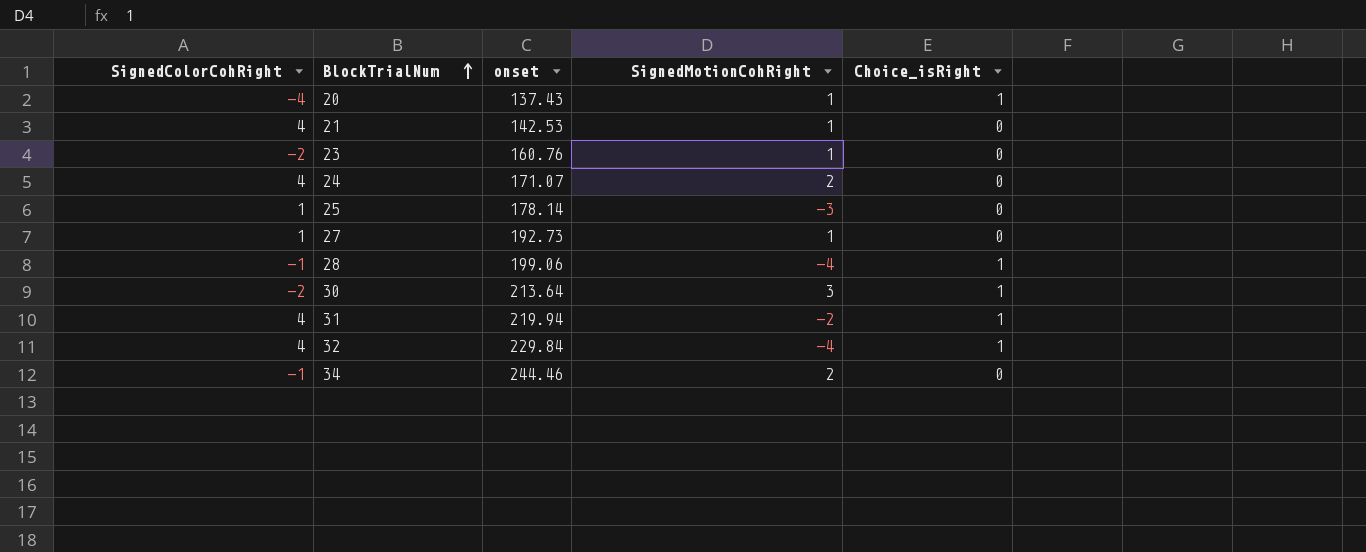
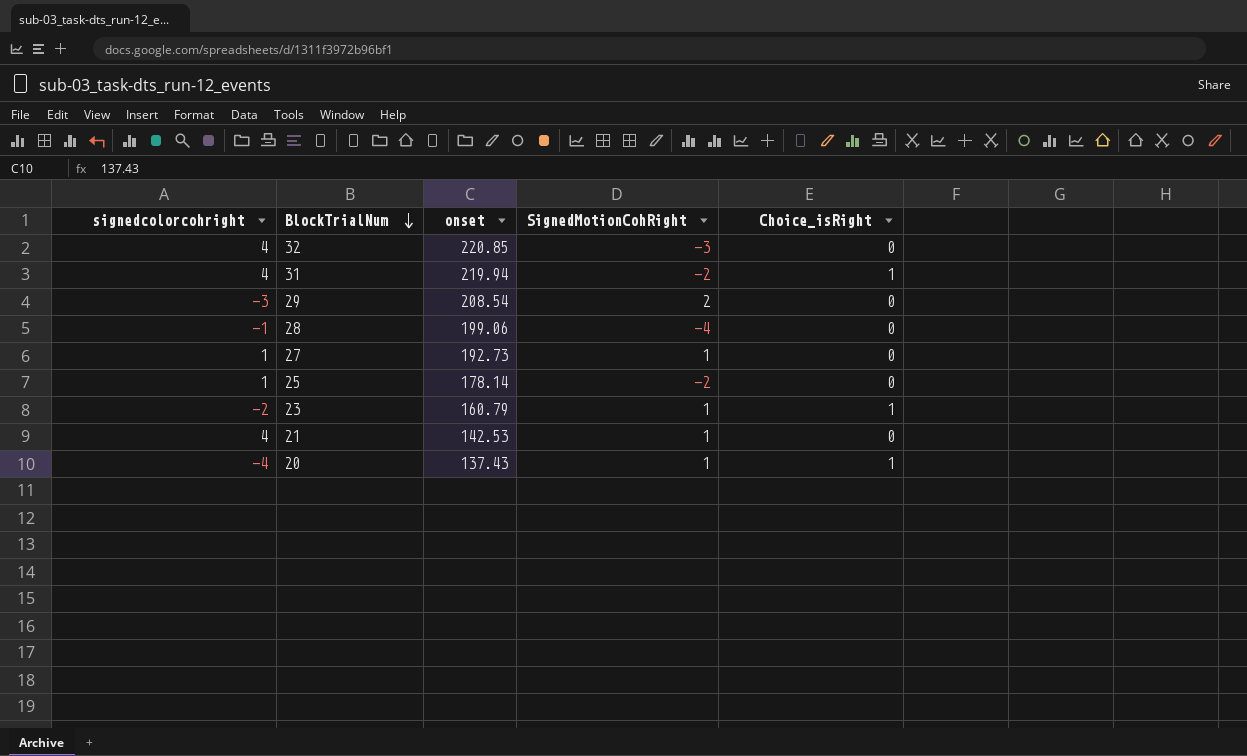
row order: BlockTrialNum ascending -> BlockTrialNum descending
column name: SignedColorCohRight -> signedcolorcohright
row 24: 4 | 171.07 | 2 | 0 -> none
row 30: -2 | 213.64 | 3 | 1 -> none
row 34: -1 | 244.46 | 2 | 0 -> none
32 | onset: 229.84 -> 220.85
32 | SignedMotionCohRight: -4 -> -3
32 | Choice_isRight: 1 -> 0
row 29: none -> -3 | 208.54 | 2 | 0
28 | Choice_isRight: 1 -> 0
25 | SignedMotionCohRight: -3 -> -2
23 | onset: 160.76 -> 160.79
23 | Choice_isRight: 0 -> 1

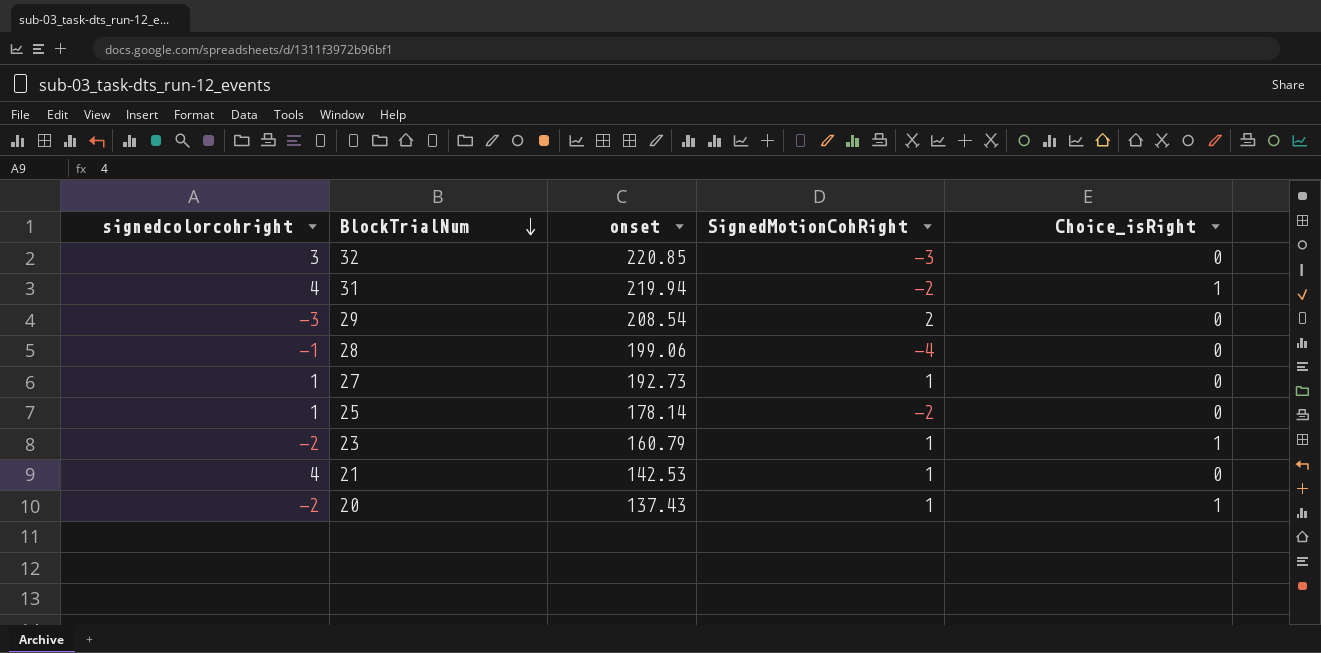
32 | signedcolorcohright: 4 -> 3
20 | signedcolorcohright: -4 -> -2

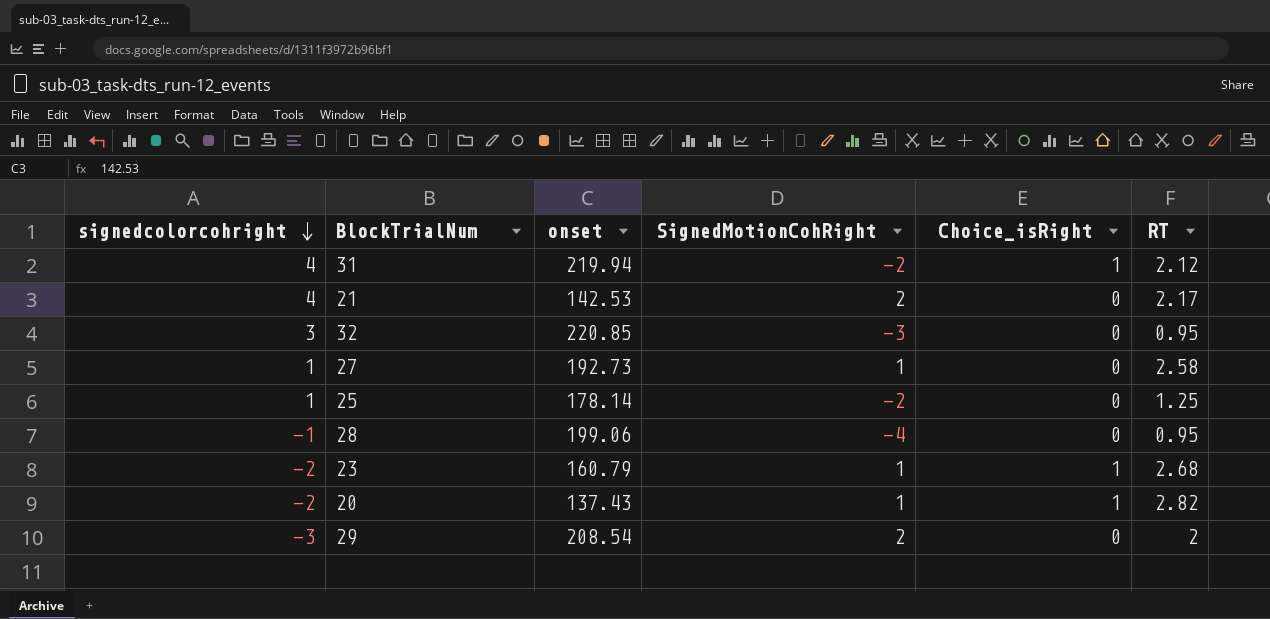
row order: BlockTrialNum descending -> signedcolorcohright descending
column RT | position: none -> 6
21 | SignedMotionCohRight: 1 -> 2

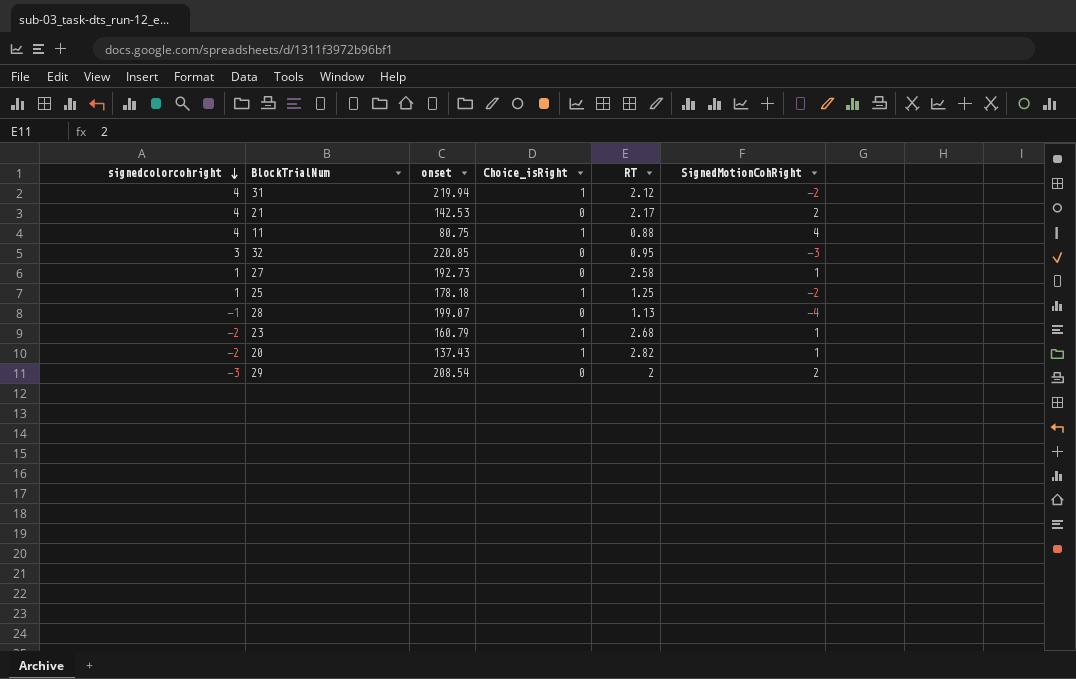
column SignedMotionCohRight | position: 4 -> 6
row 11: none -> 4 | 80.75 | 1 | 0.88 | 4
25 | onset: 178.14 -> 178.18
25 | Choice_isRight: 0 -> 1
28 | onset: 199.06 -> 199.07
28 | RT: 0.95 -> 1.13

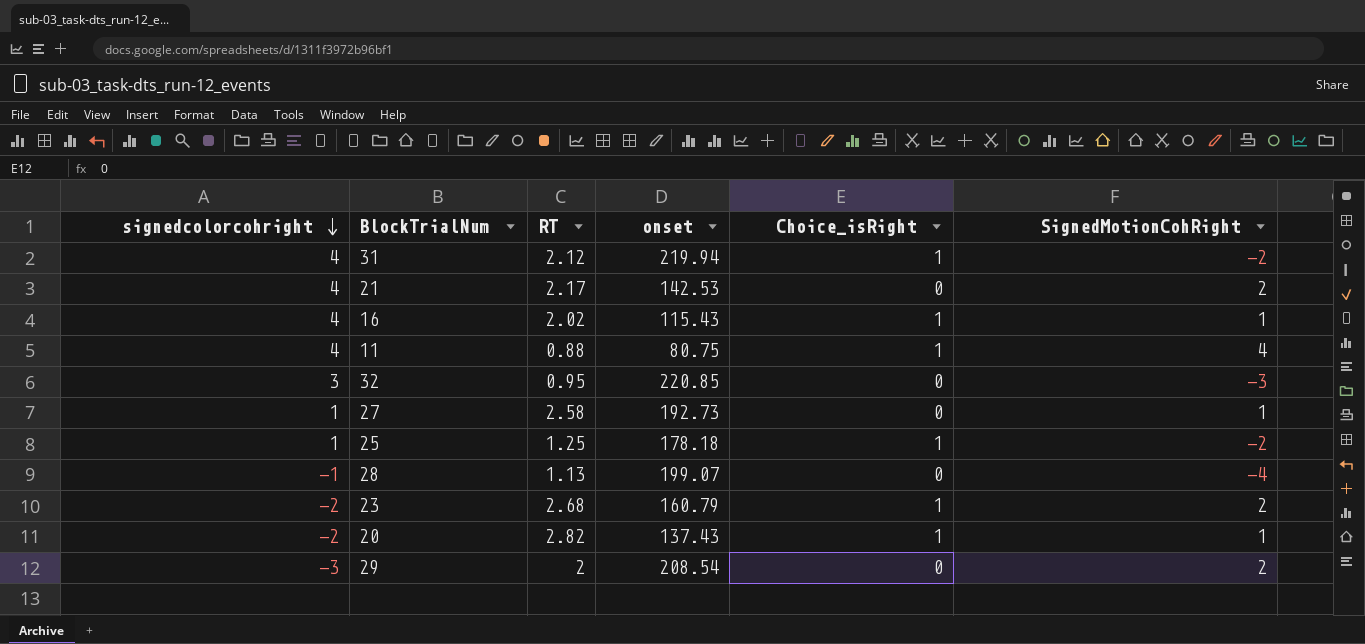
column RT | position: 5 -> 3
row 16: none -> 4 | 2.02 | 115.43 | 1 | 1
23 | SignedMotionCohRight: 1 -> 2

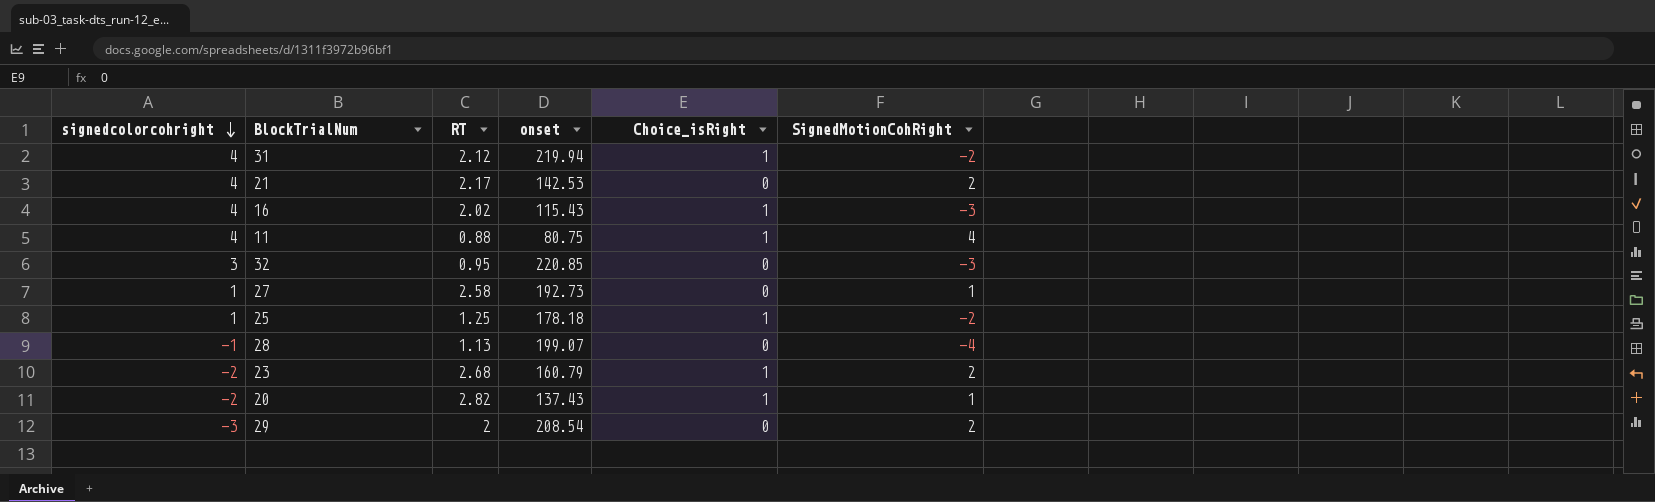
16 | SignedMotionCohRight: 1 -> -3

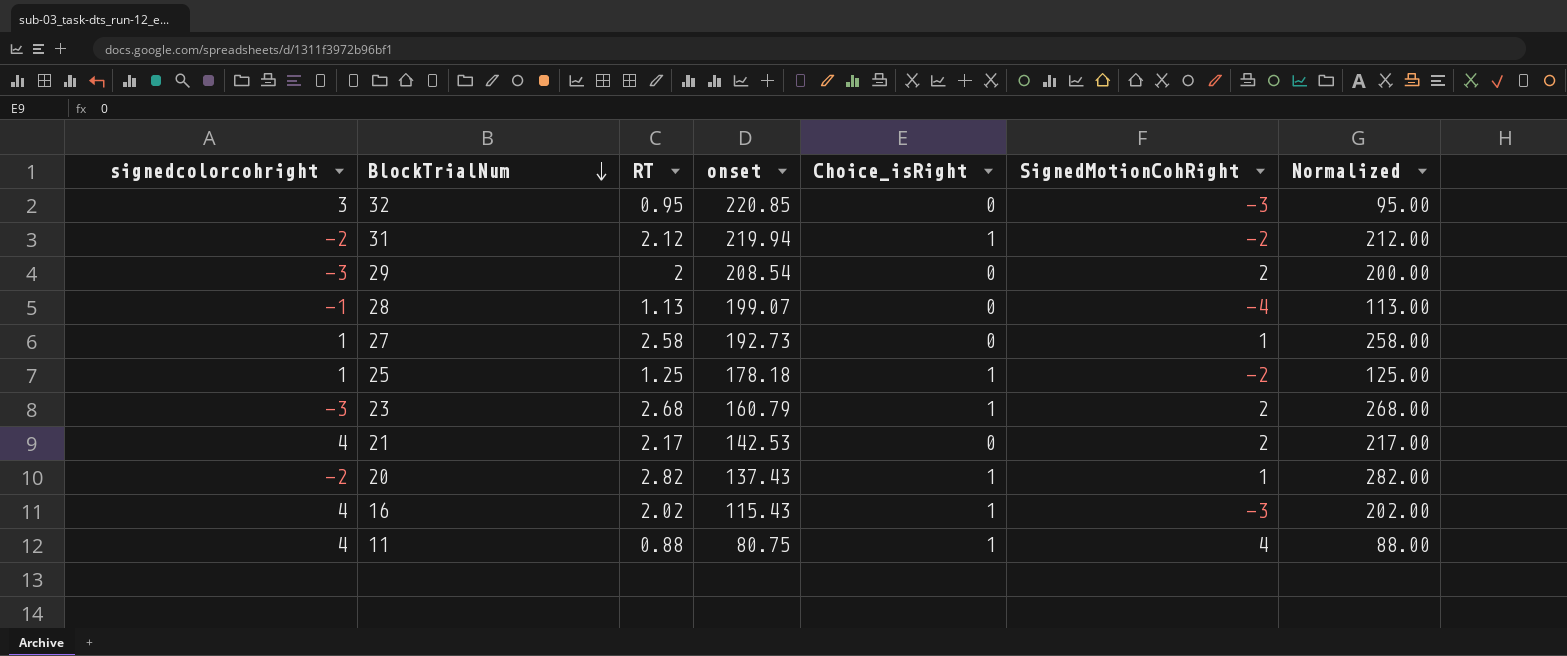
row order: signedcolorcohright descending -> BlockTrialNum descending
column Normalized | formula: none -> [RT] * 100
31 | signedcolorcohright: 4 -> -2
23 | signedcolorcohright: -2 -> -3

